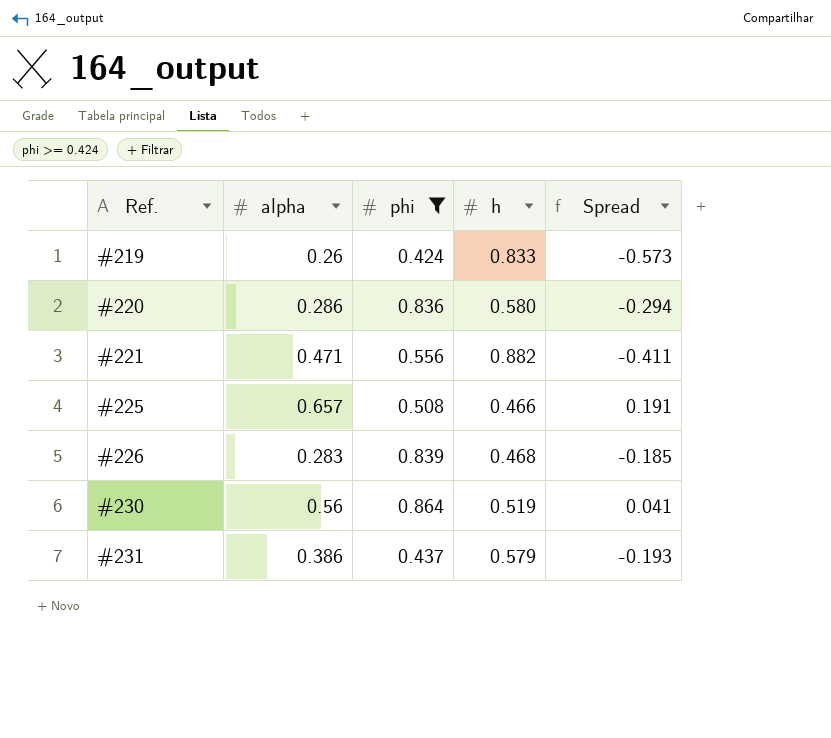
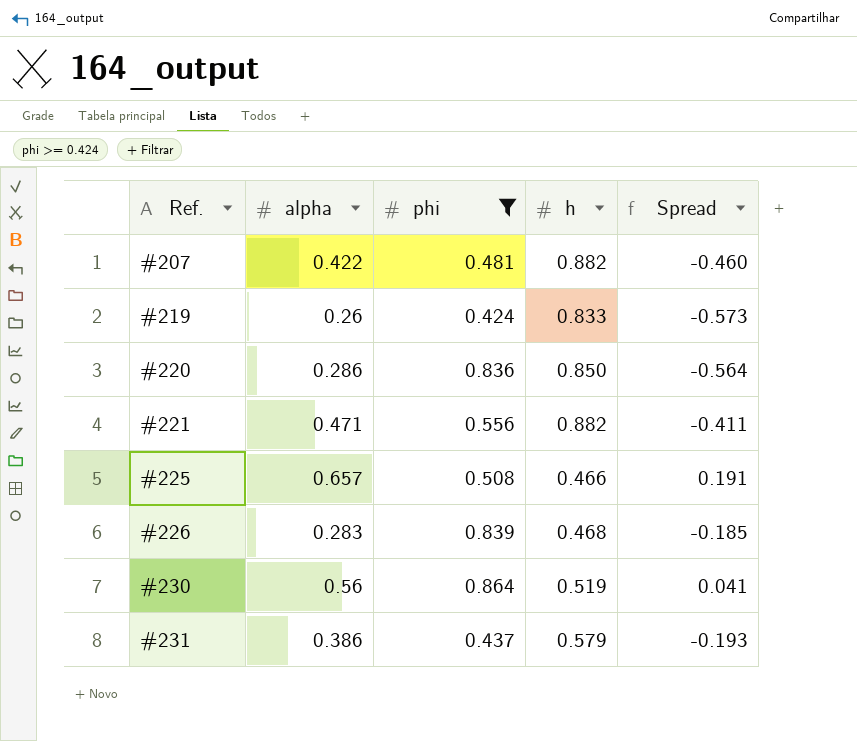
row #207: none -> 0.422 | 0.481 | 0.882 | -0.460
#220 | h: 0.580 -> 0.850
#220 | Spread: -0.294 -> -0.564

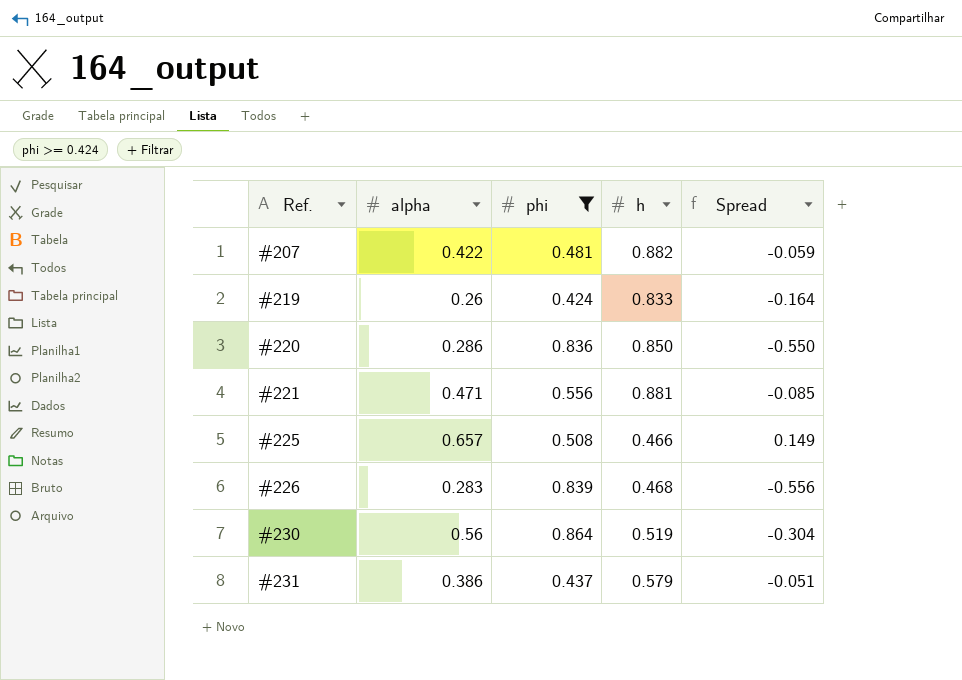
column Spread | formula: [alpha] - [h] -> [alpha] - [phi]
#221 | h: 0.882 -> 0.881

